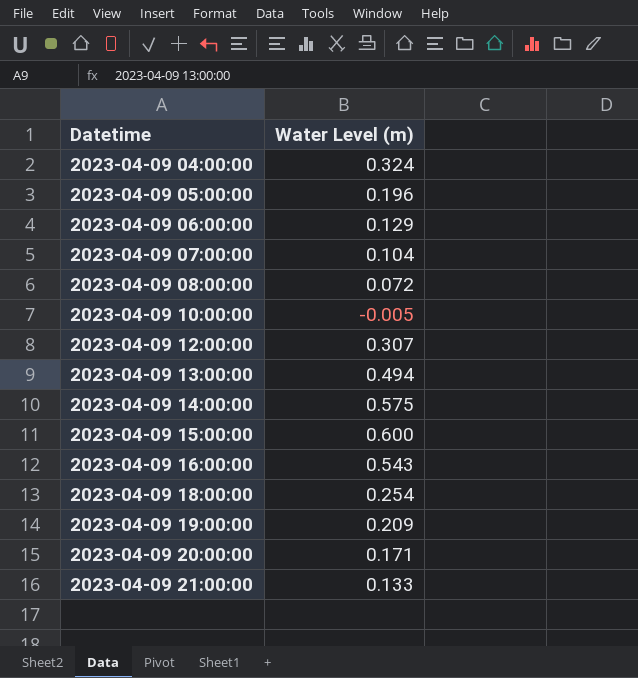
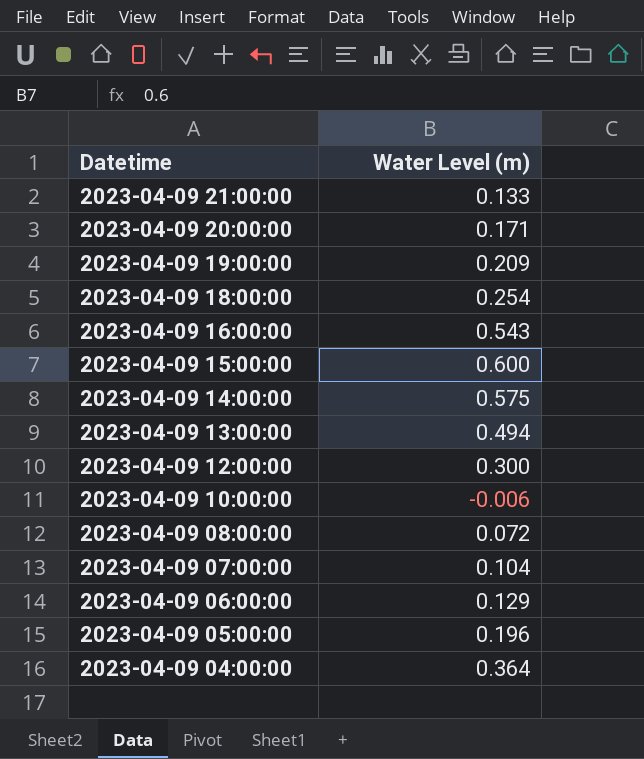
row order: Datetime ascending -> Datetime descending
2023-04-09 12:00:00 | Water Level (m): 0.307 -> 0.300
2023-04-09 10:00:00 | Water Level (m): -0.005 -> -0.006
2023-04-09 04:00:00 | Water Level (m): 0.324 -> 0.364

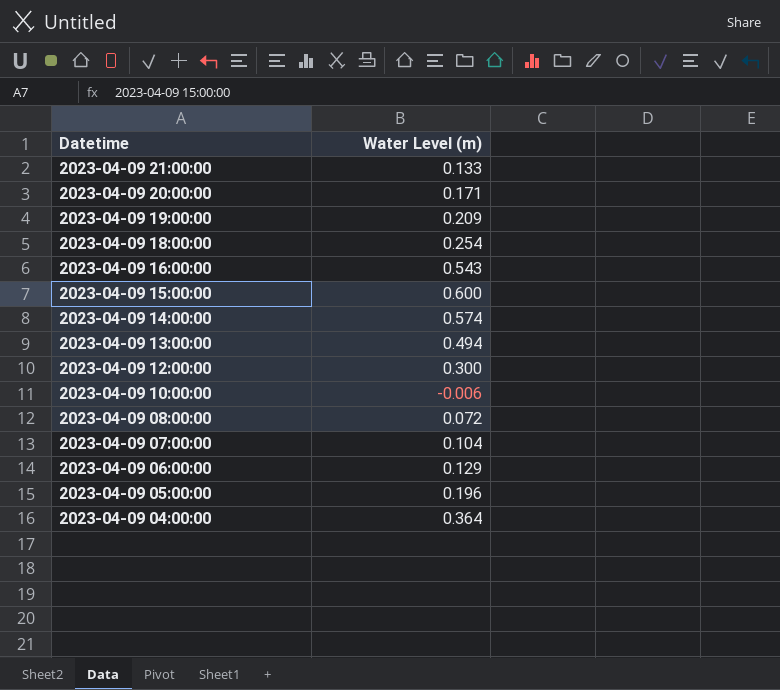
2023-04-09 14:00:00 | Water Level (m): 0.575 -> 0.574

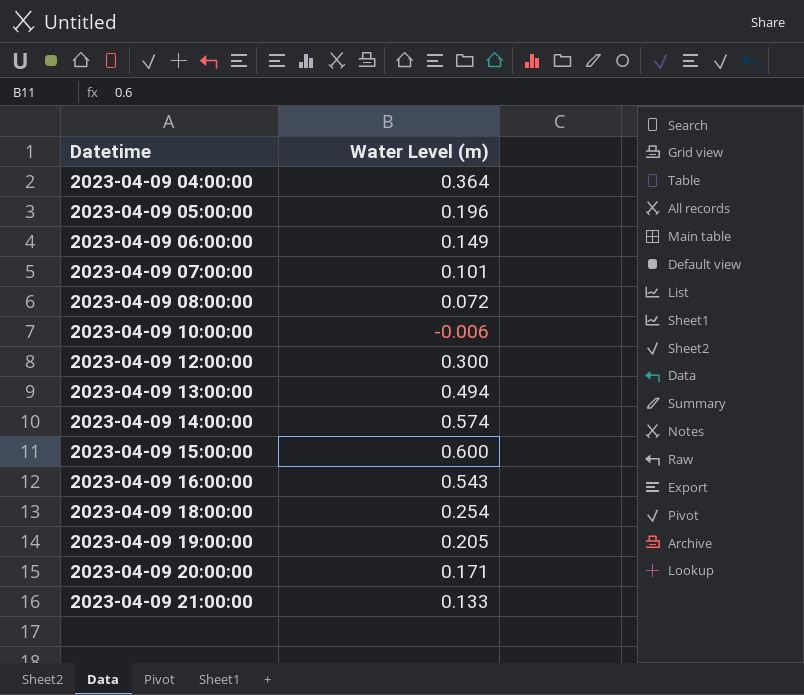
row order: Datetime descending -> Datetime ascending
2023-04-09 06:00:00 | Water Level (m): 0.129 -> 0.149
2023-04-09 07:00:00 | Water Level (m): 0.104 -> 0.101
2023-04-09 19:00:00 | Water Level (m): 0.209 -> 0.205

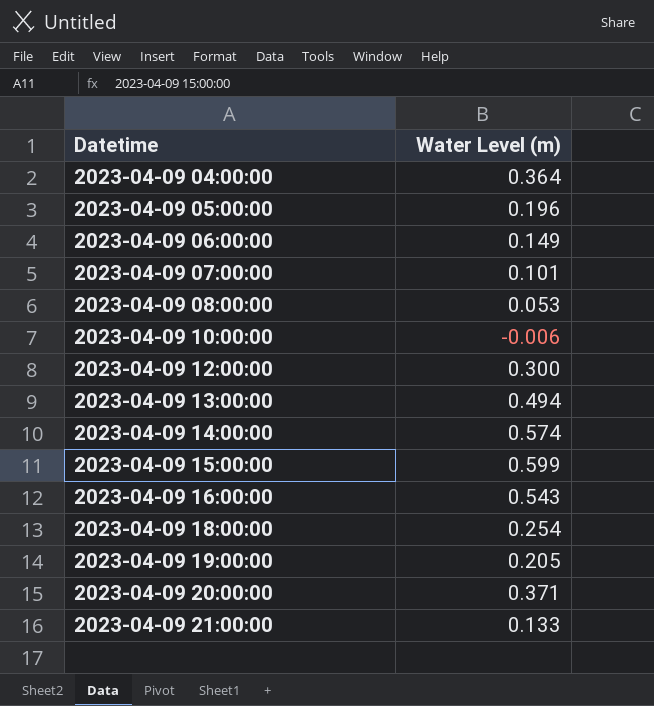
2023-04-09 08:00:00 | Water Level (m): 0.072 -> 0.053
2023-04-09 15:00:00 | Water Level (m): 0.600 -> 0.599
2023-04-09 20:00:00 | Water Level (m): 0.171 -> 0.371

